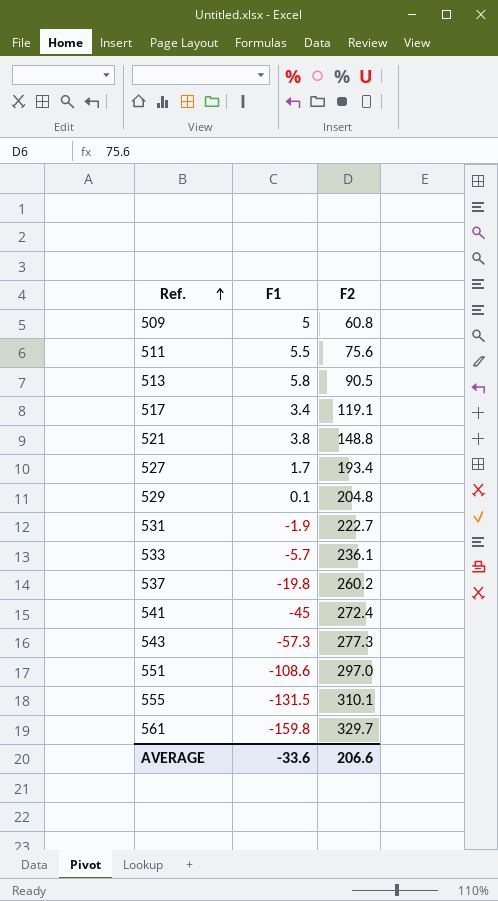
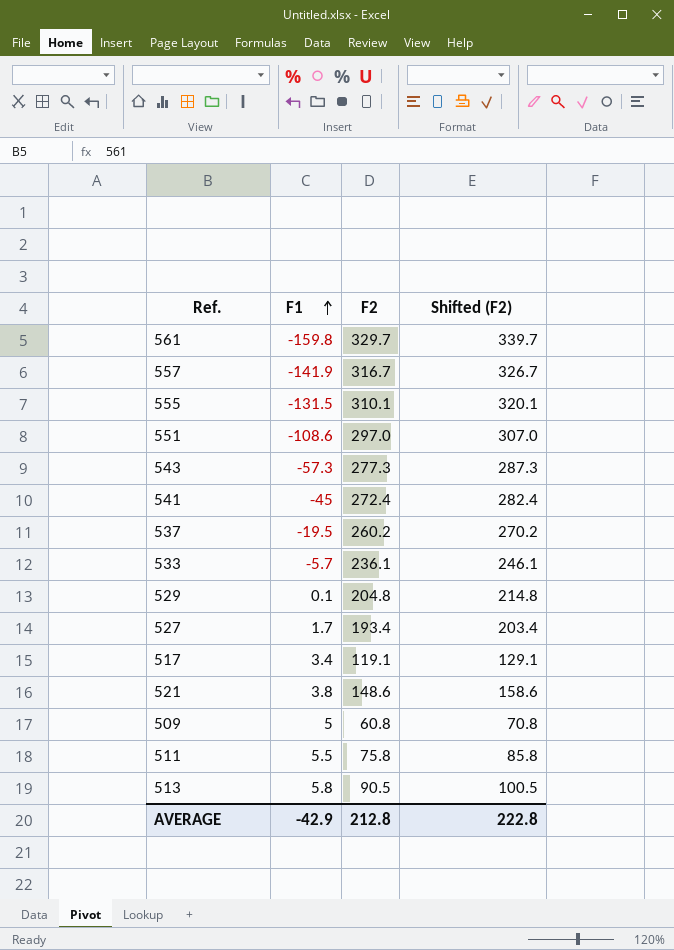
row order: Ref. ascending -> F1 ascending
column Shifted (F2) | formula: none -> [F2] + 10
row 531: -1.9 | 222.7 -> none
row 557: none -> -141.9 | 316.7 | 326.7
537 | F1: -19.8 -> -19.5
521 | F2: 148.8 -> 148.6
511 | F2: 75.6 -> 75.8
AVERAGE | F1: -33.6 -> -42.9
AVERAGE | F2: 206.6 -> 212.8

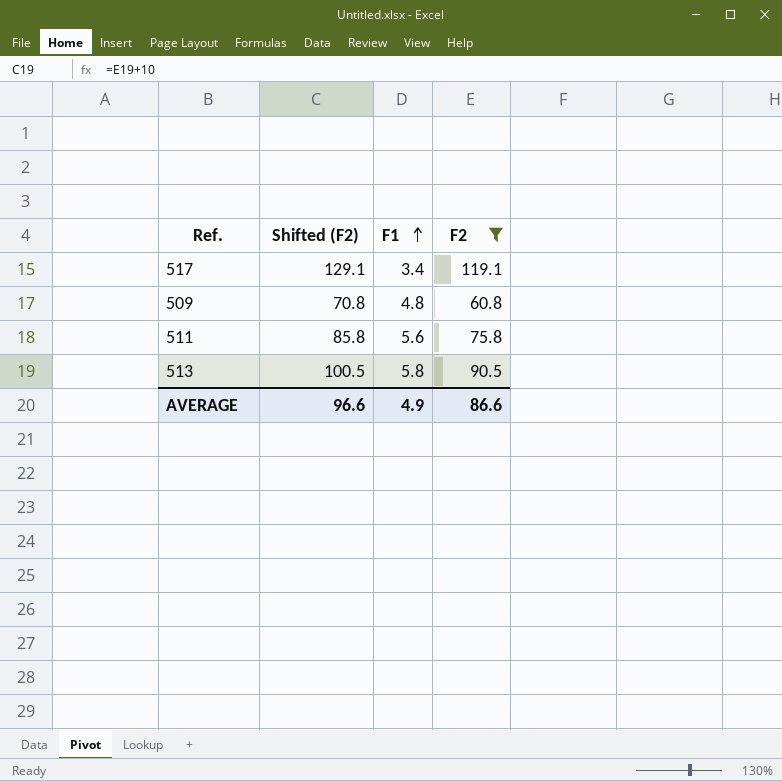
filter: none -> F2 <= 119.1
column Shifted (F2) | position: 4 -> 2
509 | F1: 5 -> 4.8
511 | F1: 5.5 -> 5.6
AVERAGE | Shifted (F2): 222.8 -> 96.6
AVERAGE | F1: -42.9 -> 4.9
AVERAGE | F2: 212.8 -> 86.6

